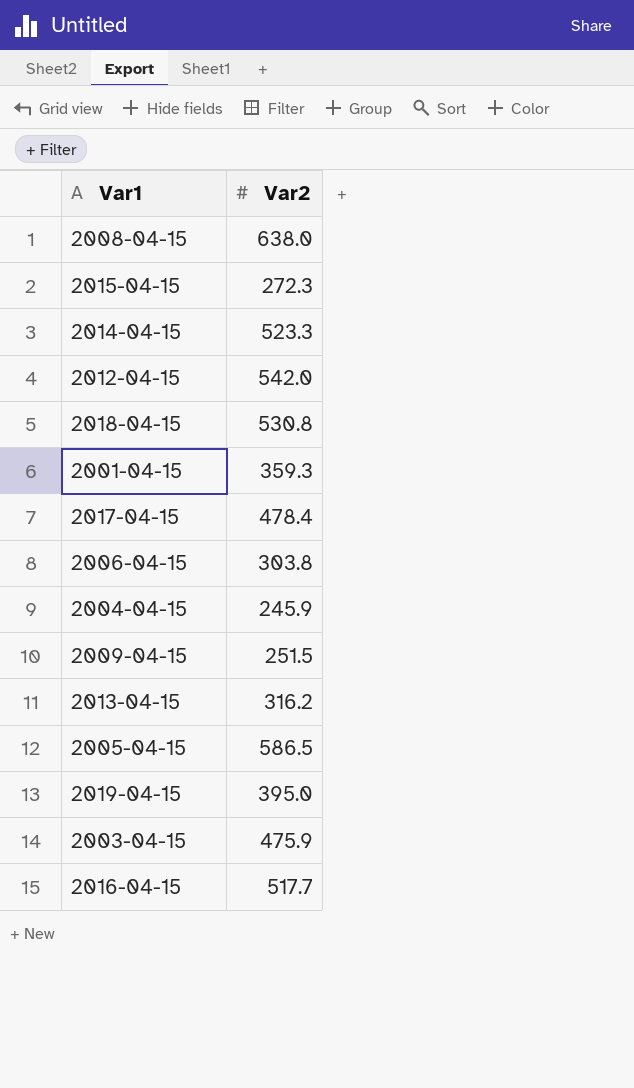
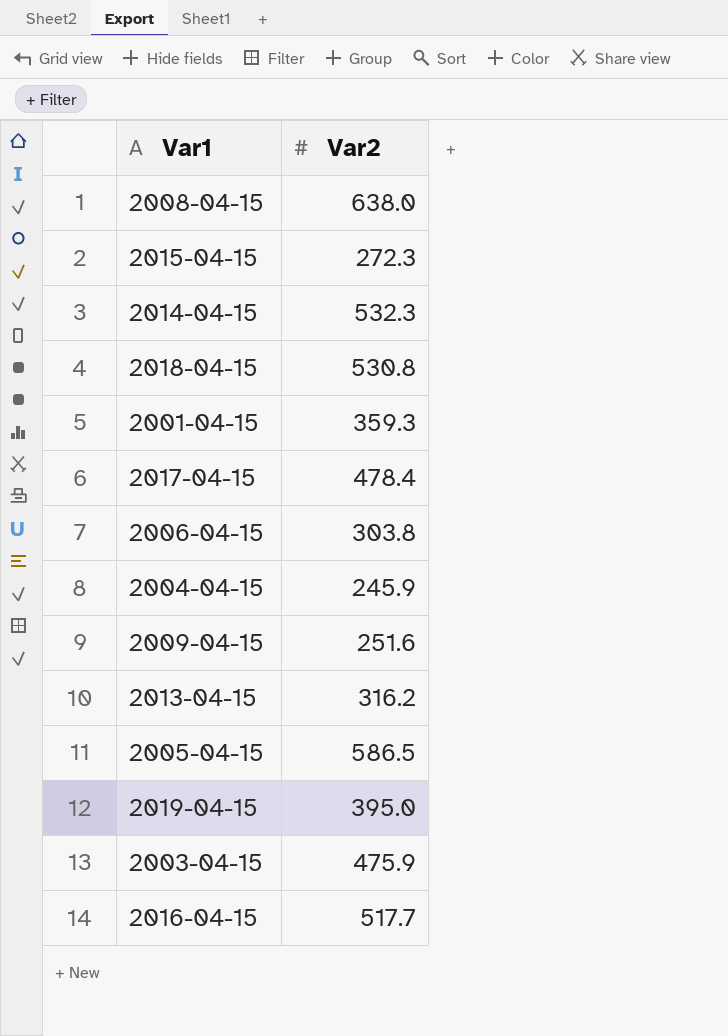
row 2012-04-15: 542.0 -> none
2014-04-15 | Var2: 523.3 -> 532.3
2009-04-15 | Var2: 251.5 -> 251.6

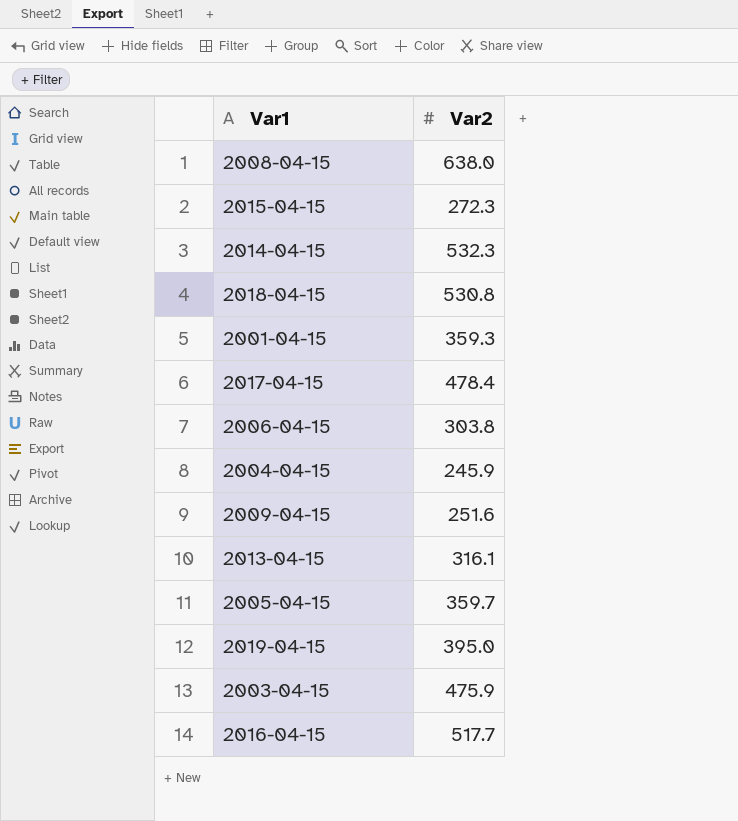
2013-04-15 | Var2: 316.2 -> 316.1
2005-04-15 | Var2: 586.5 -> 359.7

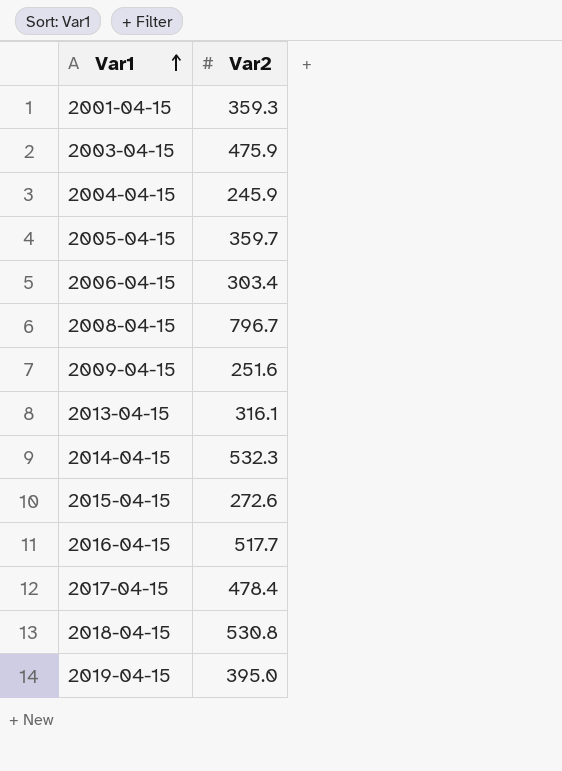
row order: none -> Var1 ascending
2006-04-15 | Var2: 303.8 -> 303.4
2008-04-15 | Var2: 638.0 -> 796.7
2015-04-15 | Var2: 272.3 -> 272.6

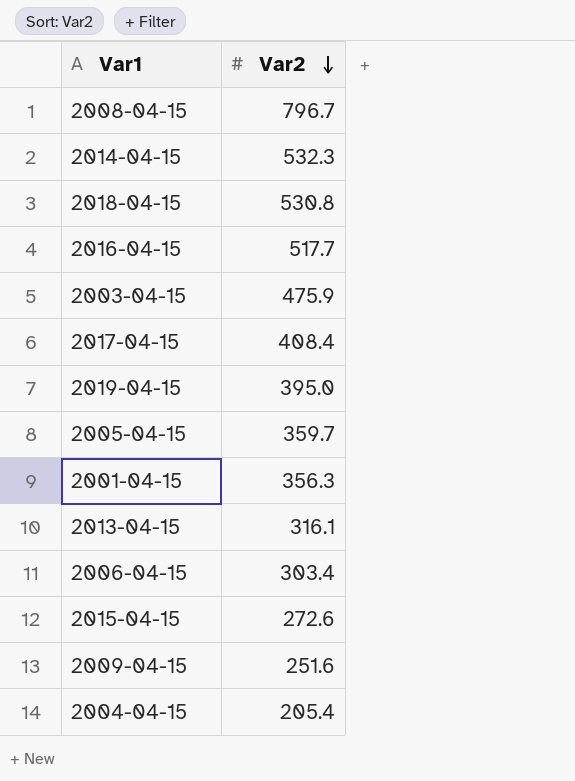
row order: Var1 ascending -> Var2 descending
2017-04-15 | Var2: 478.4 -> 408.4
2001-04-15 | Var2: 359.3 -> 356.3
2004-04-15 | Var2: 245.9 -> 205.4

